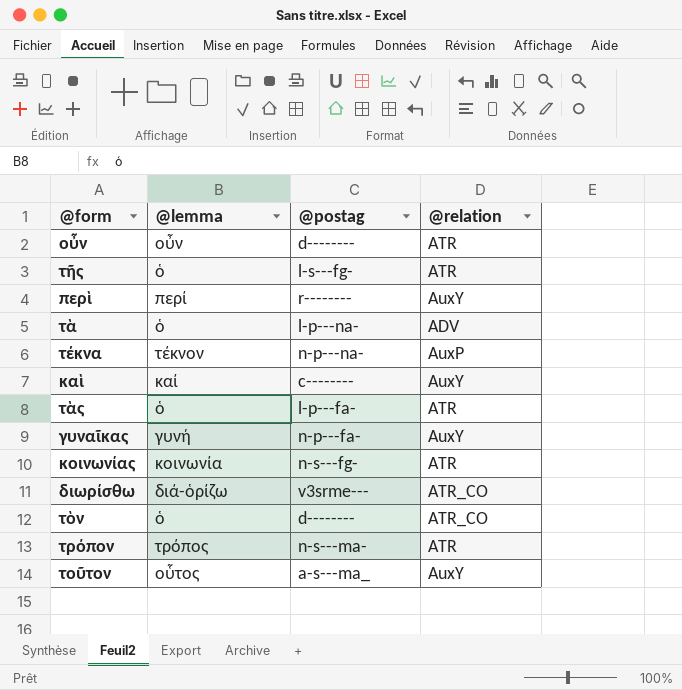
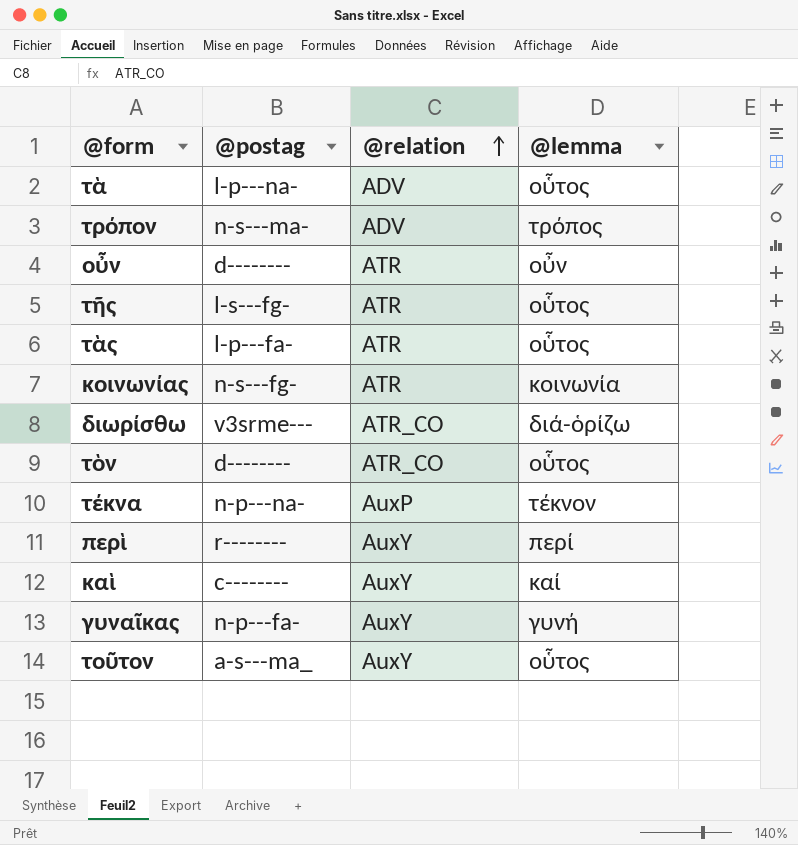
row order: none -> @relation ascending
column @lemma | position: 2 -> 4
τὰ | @lemma: ὁ -> οὗτος
τρόπον | @relation: ATR -> ADV
τῆς | @lemma: ὁ -> οὗτος
τὰς | @lemma: ὁ -> οὗτος
τὸν | @lemma: ὁ -> οὗτος

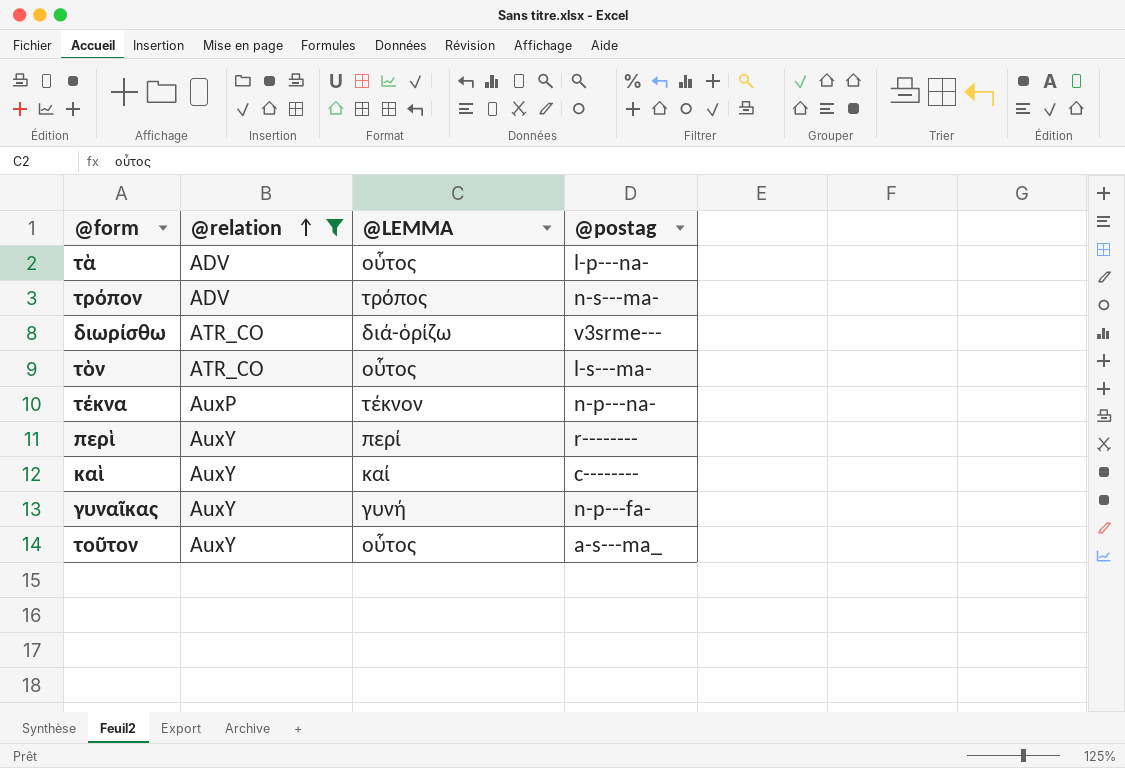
filter: none -> @relation != ATR
column name: @lemma -> @LEMMA
column @postag | position: 2 -> 4
τὸν | @postag: d-------- -> l-s---ma-

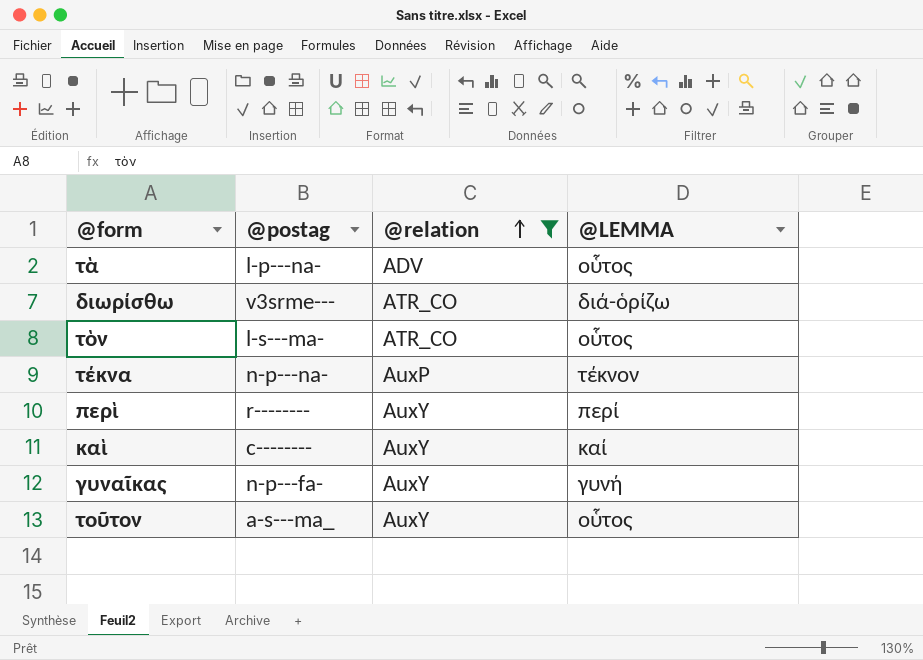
column @postag | position: 4 -> 2
row τρόπον: ADV | τρόπος | n-s---ma- -> none

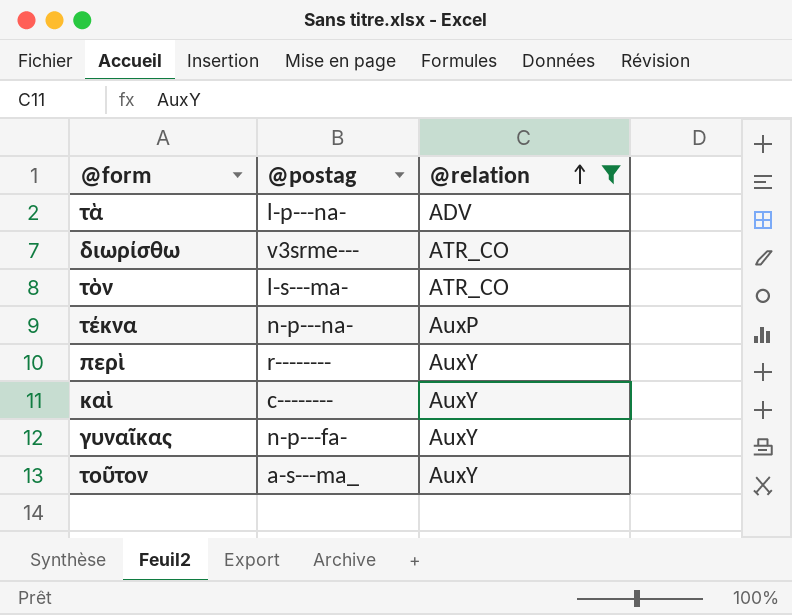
column @LEMMA | position: 4 -> none

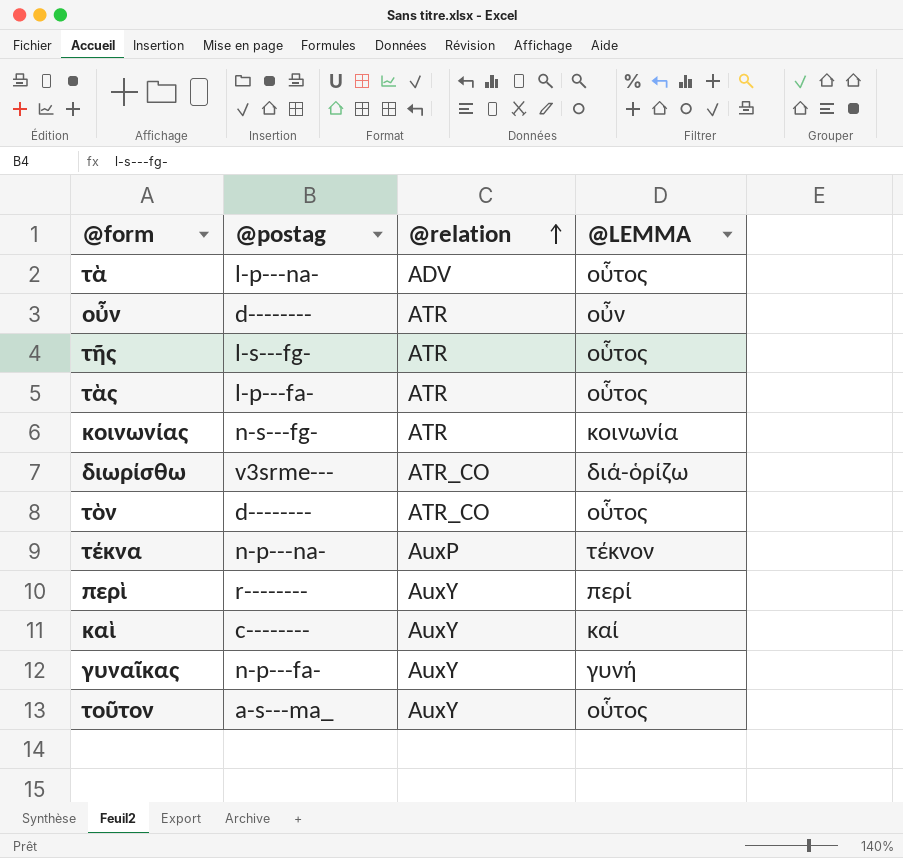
filter: @relation != ATR -> none
column @LEMMA | position: none -> 4
τὸν | @postag: l-s---ma- -> d--------

